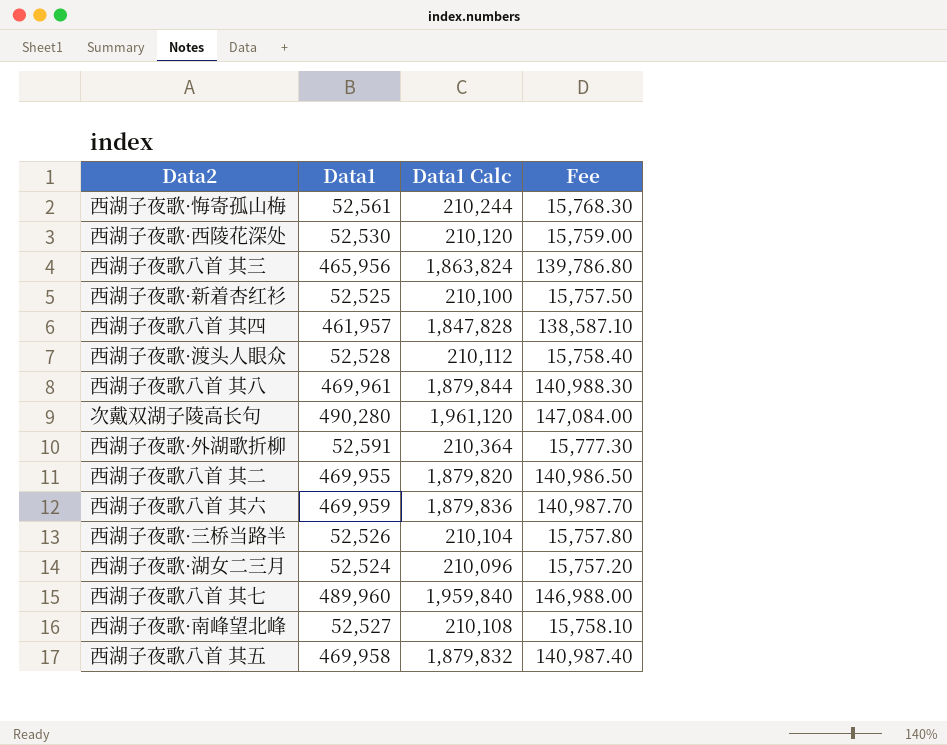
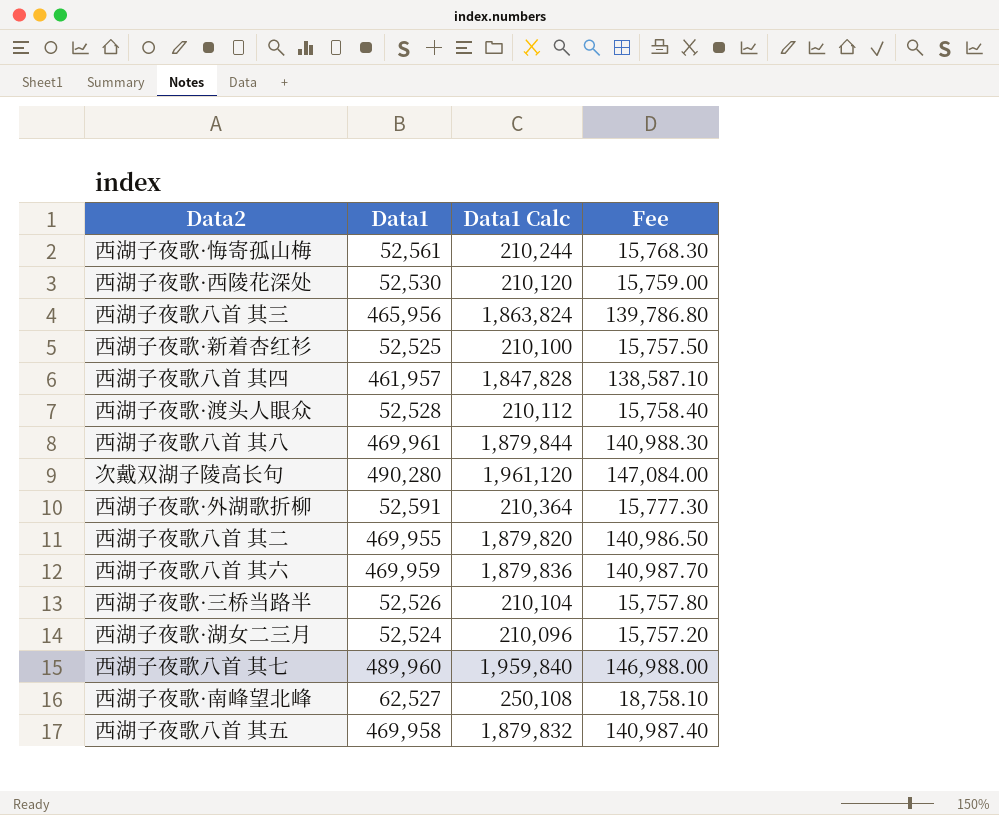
西湖子夜歌·南峰望北峰 | Data1: 52,527 -> 62,527
西湖子夜歌·南峰望北峰 | Data1 Calc: 210,108 -> 250,108
西湖子夜歌·南峰望北峰 | Fee: 15,758.10 -> 18,758.10

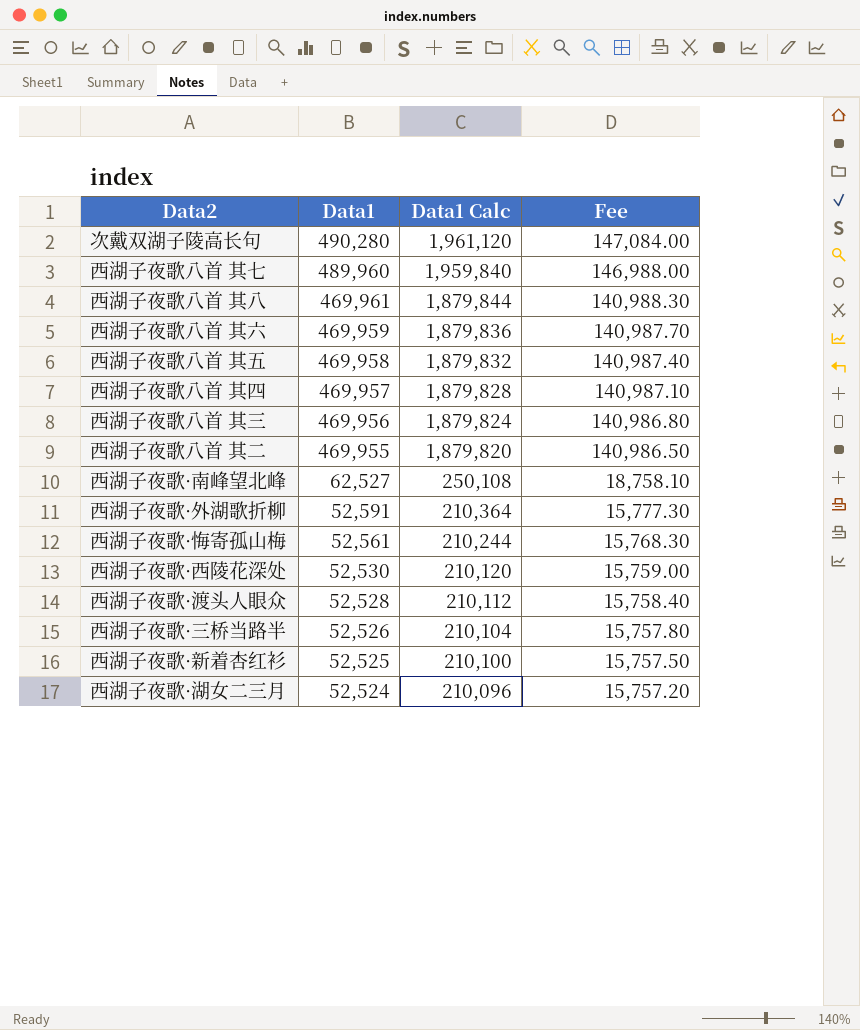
row order: none -> Data1 descending
西湖子夜歌八首 其四 | Data1: 461,957 -> 469,957
西湖子夜歌八首 其四 | Data1 Calc: 1,847,828 -> 1,879,828
西湖子夜歌八首 其四 | Fee: 138,587.10 -> 140,987.10
西湖子夜歌八首 其三 | Data1: 465,956 -> 469,956
西湖子夜歌八首 其三 | Data1 Calc: 1,863,824 -> 1,879,824
西湖子夜歌八首 其三 | Fee: 139,786.80 -> 140,986.80

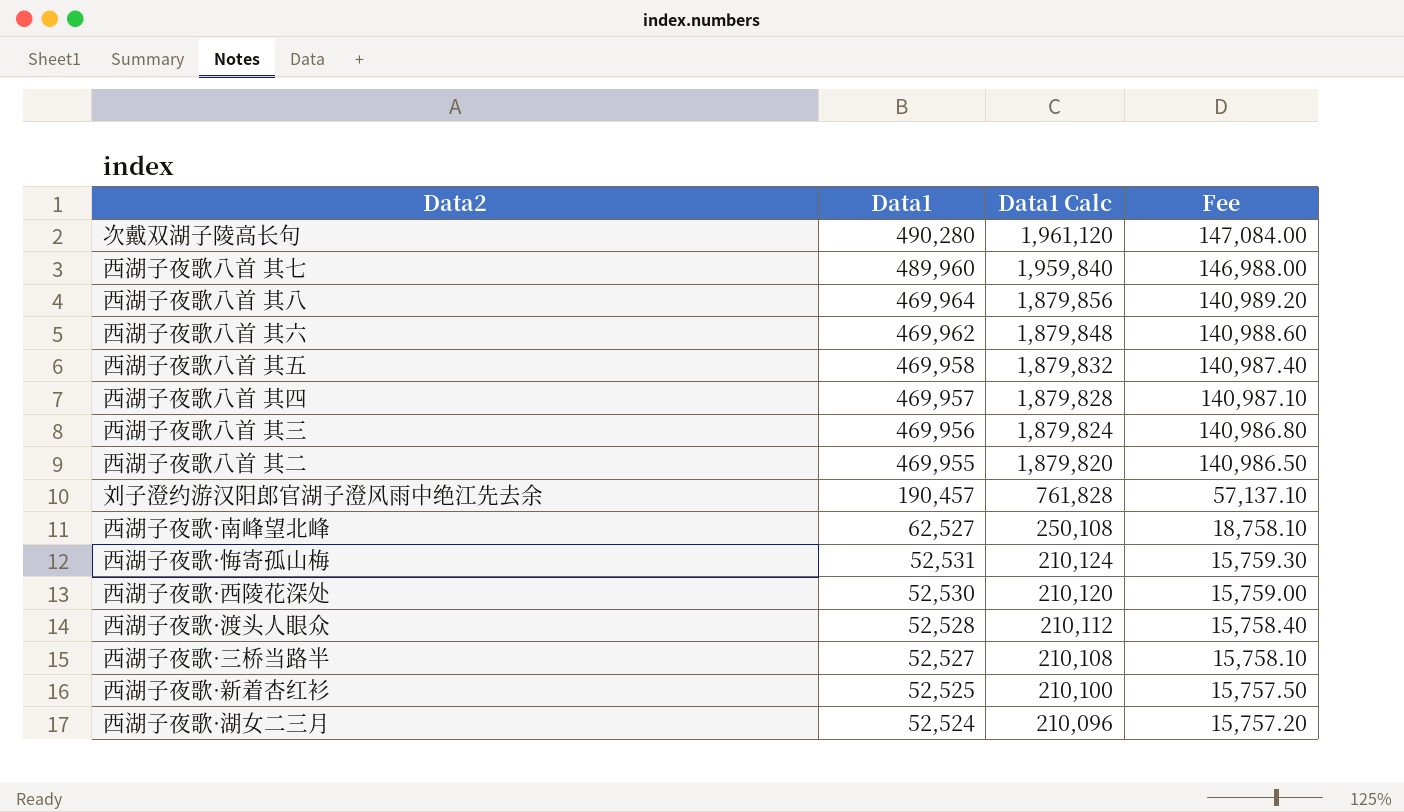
row 西湖子夜歌·外湖歌折柳: 52,591 | 210,364 | 15,777.30 -> none
西湖子夜歌八首 其八 | Data1: 469,961 -> 469,964
西湖子夜歌八首 其八 | Data1 Calc: 1,879,844 -> 1,879,856
西湖子夜歌八首 其八 | Fee: 140,988.30 -> 140,989.20
西湖子夜歌八首 其六 | Data1: 469,959 -> 469,962
西湖子夜歌八首 其六 | Data1 Calc: 1,879,836 -> 1,879,848
西湖子夜歌八首 其六 | Fee: 140,987.70 -> 140,988.60
row 刘子澄约游汉阳郎官湖子澄风雨中绝江先去余: none -> 190,457 | 761,828 | 57,137.10
西湖子夜歌·悔寄孤山梅 | Data1: 52,561 -> 52,531
西湖子夜歌·悔寄孤山梅 | Data1 Calc: 210,244 -> 210,124
西湖子夜歌·悔寄孤山梅 | Fee: 15,768.30 -> 15,759.30
西湖子夜歌·三桥当路半 | Data1: 52,526 -> 52,527
西湖子夜歌·三桥当路半 | Data1 Calc: 210,104 -> 210,108
西湖子夜歌·三桥当路半 | Fee: 15,757.80 -> 15,758.10

